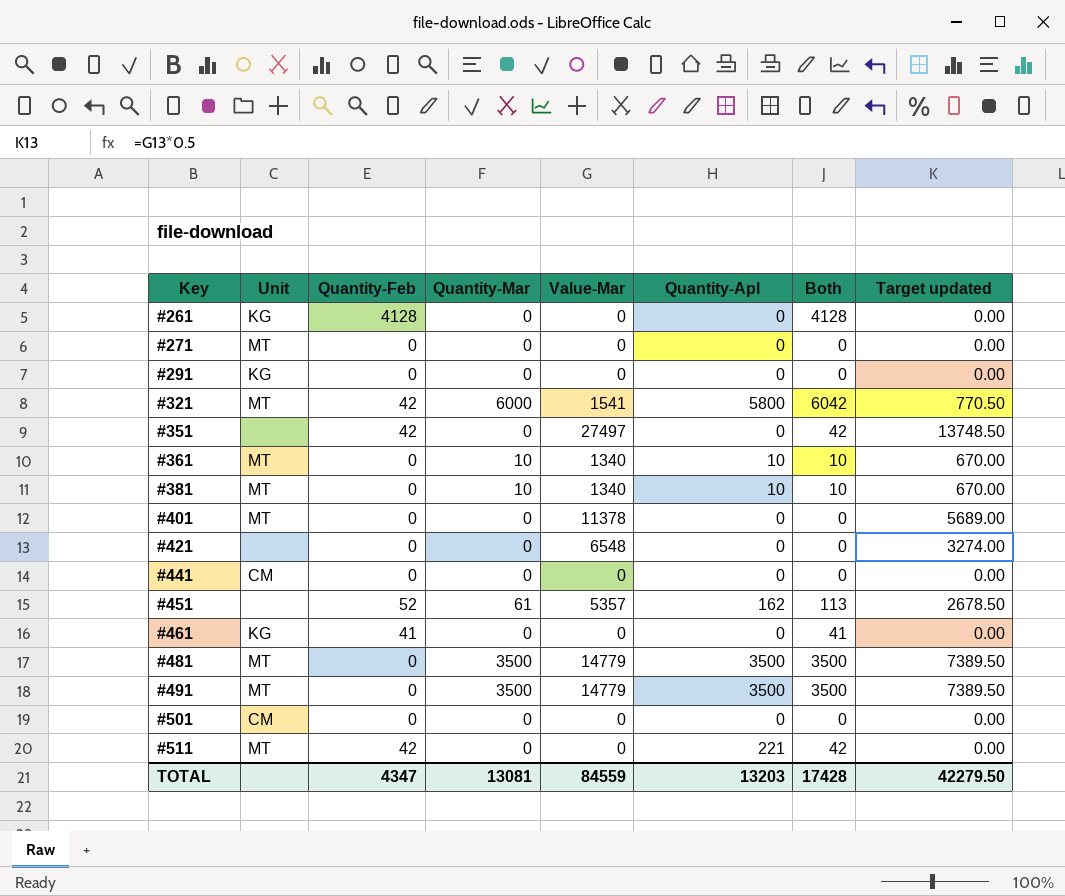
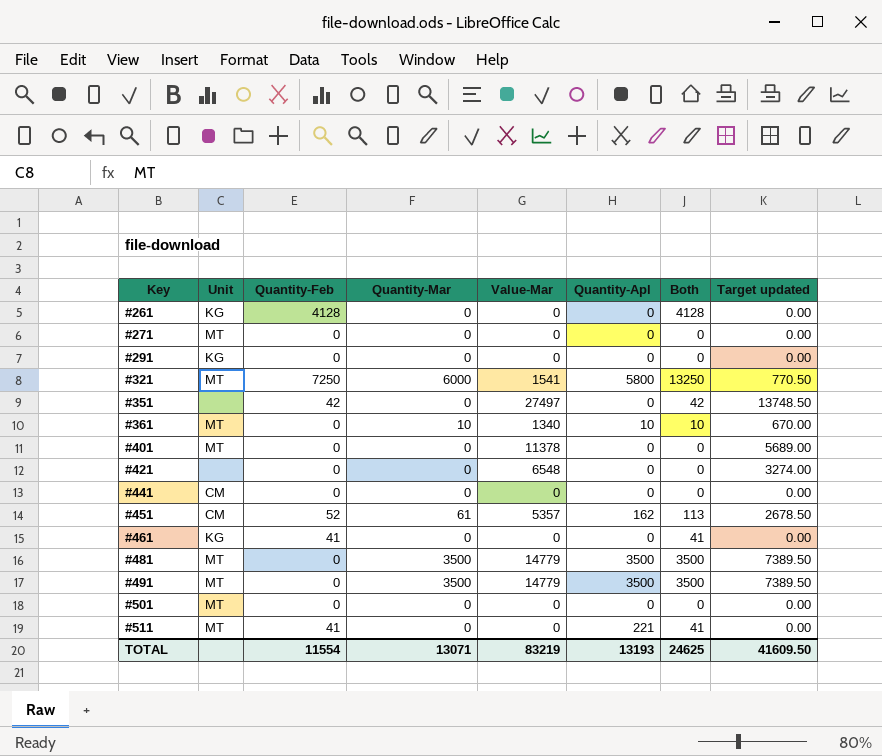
row #381: MT | 0 | 10 | 1340 | 10 | 10 | 670.00 -> none
#321 | Quantity-Feb: 42 -> 7250
#321 | Both: 6042 -> 13250
#451 | Unit: none -> CM
#501 | Unit: CM -> MT
#511 | Quantity-Feb: 42 -> 41
#511 | Both: 42 -> 41
TOTAL | Quantity-Feb: 4347 -> 11554
TOTAL | Quantity-Mar: 13081 -> 13071
TOTAL | Value-Mar: 84559 -> 83219
TOTAL | Quantity-Apl: 13203 -> 13193
TOTAL | Both: 17428 -> 24625
TOTAL | Target updated: 42279.50 -> 41609.50

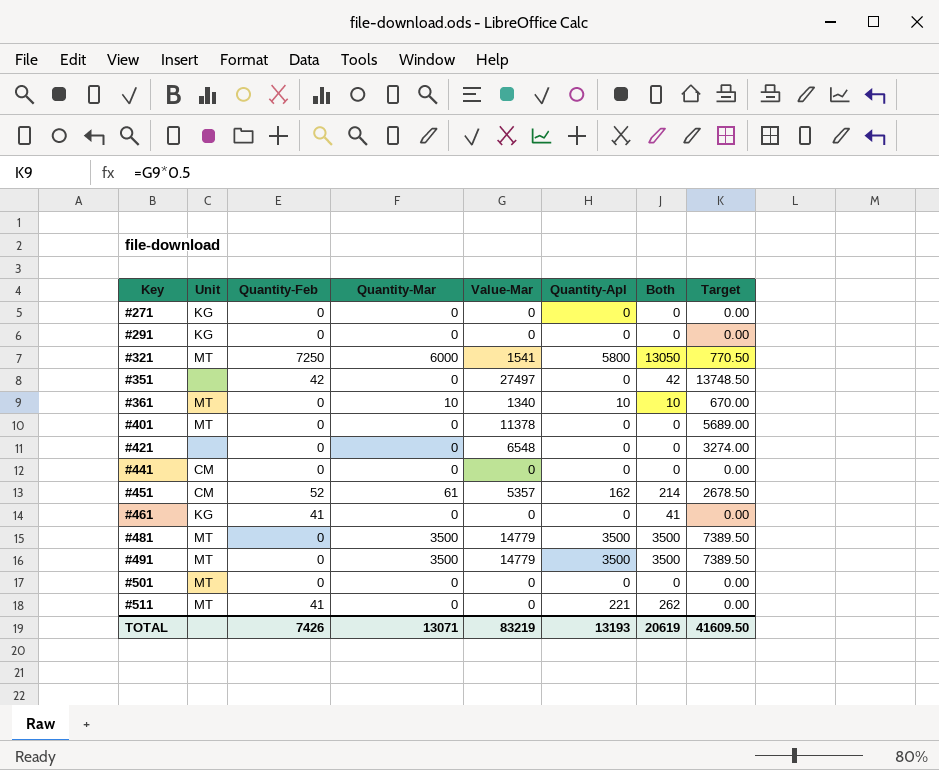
column Both | formula: [Quantity-Feb] + [Quantity-Mar] -> [Quantity-Feb] + [Quantity-Apl]
column name: Target updated -> Target
row #261: KG | 4128 | 0 | 0 | 0 | 4128 | 0.00 -> none
#271 | Unit: MT -> KG
TOTAL | Quantity-Feb: 11554 -> 7426
TOTAL | Both: 24625 -> 20619

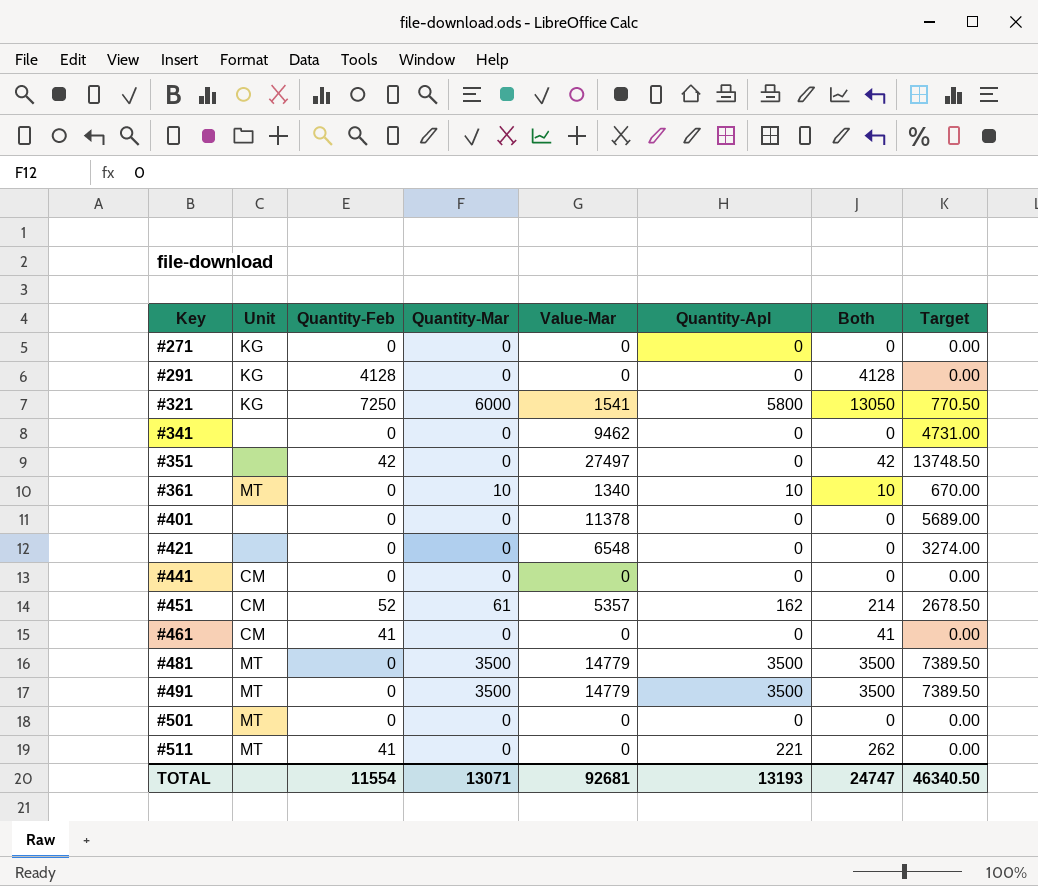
#291 | Quantity-Feb: 0 -> 4128
#291 | Both: 0 -> 4128
#321 | Unit: MT -> KG
row #341: none -> none | 0 | 0 | 9462 | 0 | 0 | 4731.00
#401 | Unit: MT -> none
#461 | Unit: KG -> CM
TOTAL | Quantity-Feb: 7426 -> 11554
TOTAL | Value-Mar: 83219 -> 92681
TOTAL | Both: 20619 -> 24747
TOTAL | Target: 41609.50 -> 46340.50

